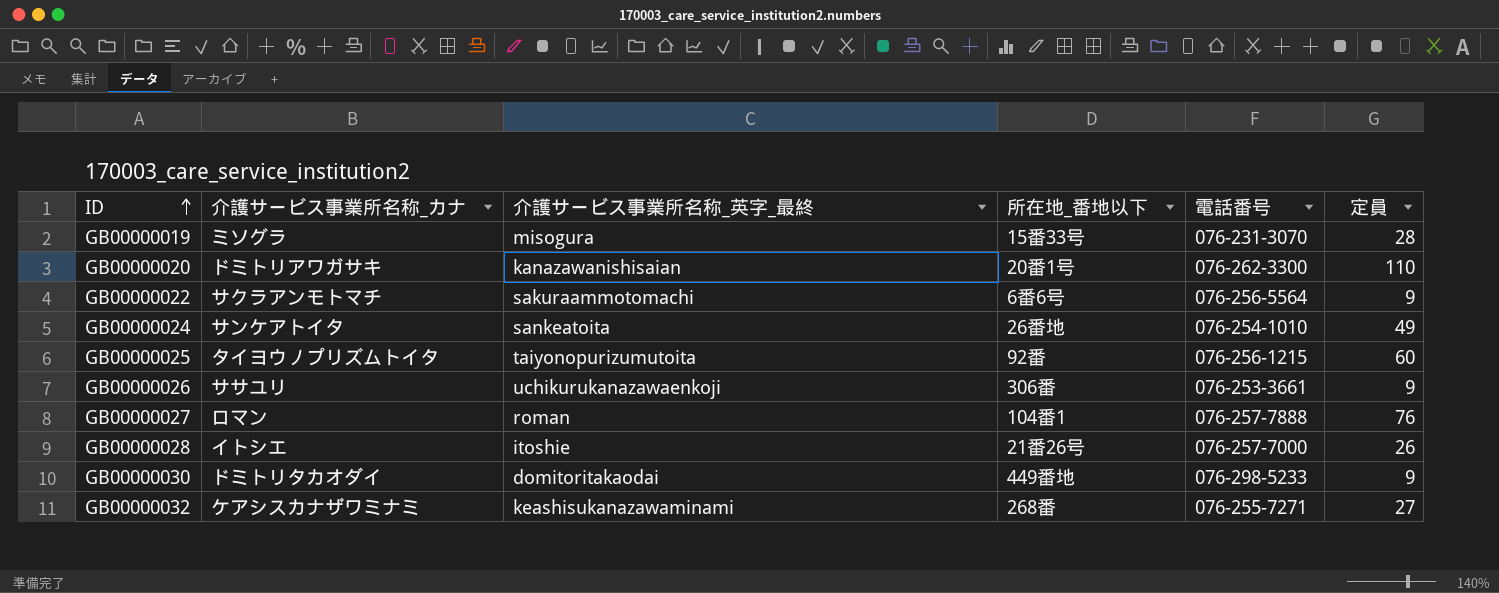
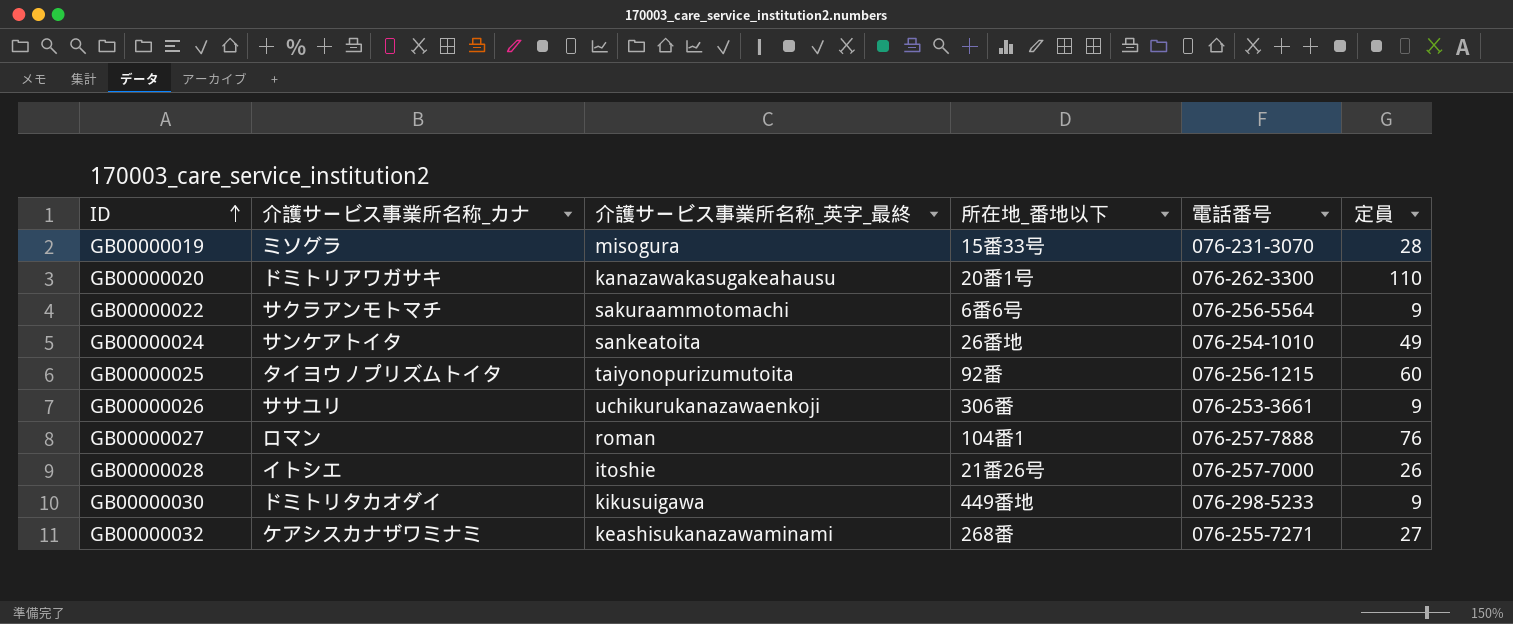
GB00000020 | 介護サービス事業所名称_英字_最終: kanazawanishisaian -> kanazawakasugakeahausu
GB00000030 | 介護サービス事業所名称_英字_最終: domitoritakaodai -> kikusuigawa

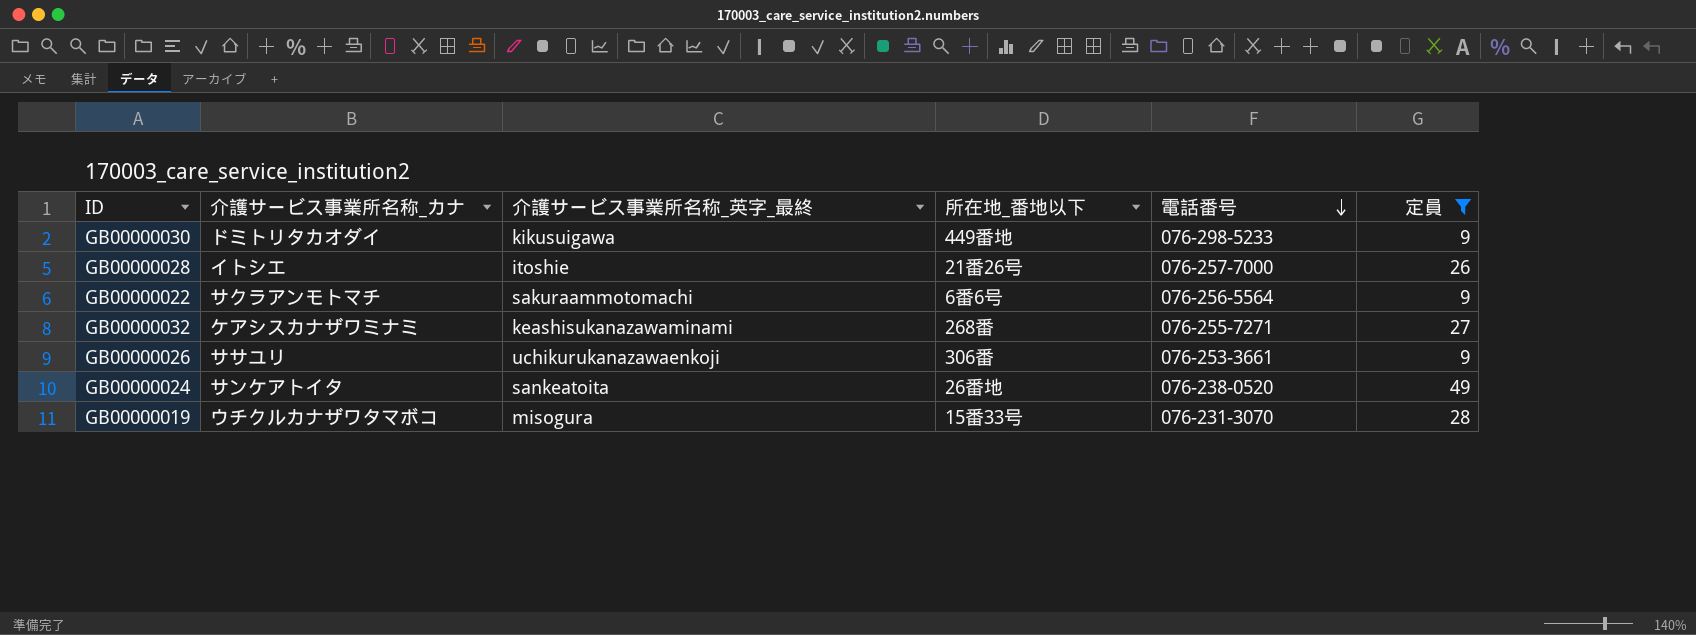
filter: none -> 定員 <= 49
row order: ID ascending -> 電話番号 descending
GB00000024 | 電話番号: 076-254-1010 -> 076-238-0520
GB00000019 | 介護サービス事業所名称_カナ: ミソグラ -> ウチクルカナザワタマボコ

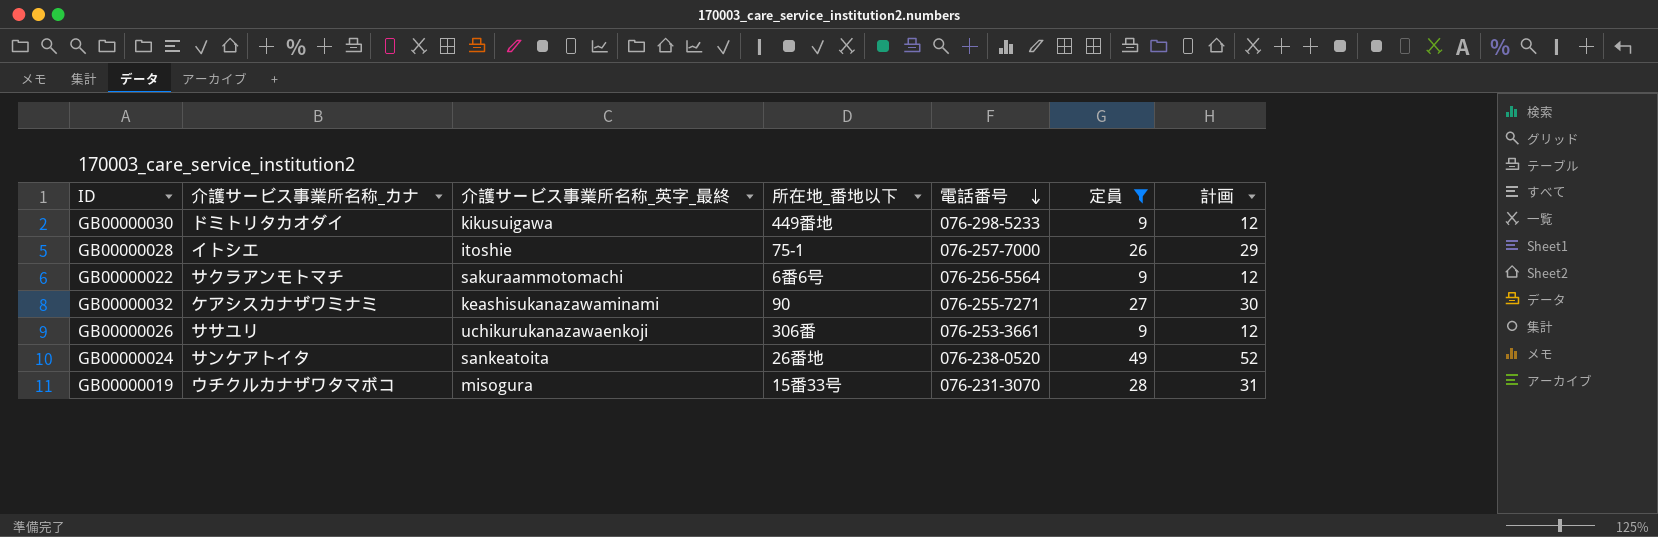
column 計画 | formula: none -> [定員] + 3
GB00000028 | 所在地_番地以下: 21番26号 -> 75-1
GB00000032 | 所在地_番地以下: 268番 -> 90

